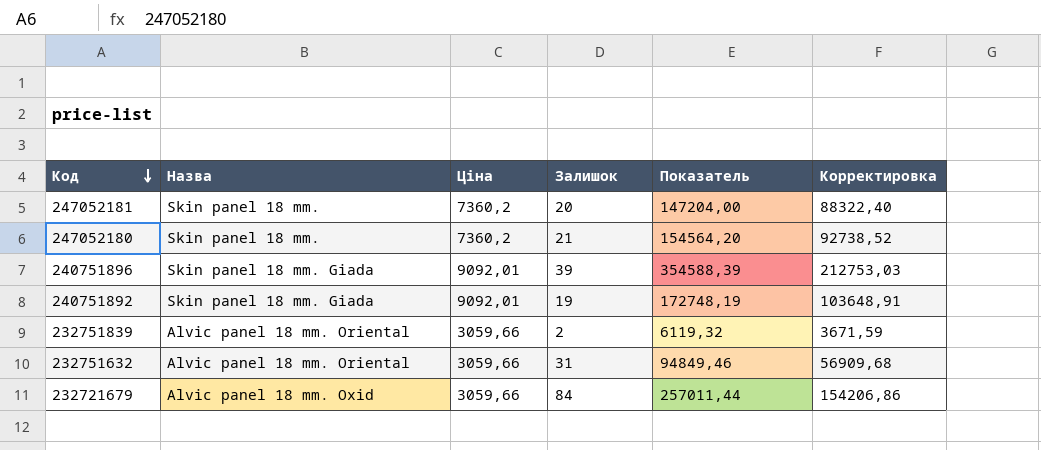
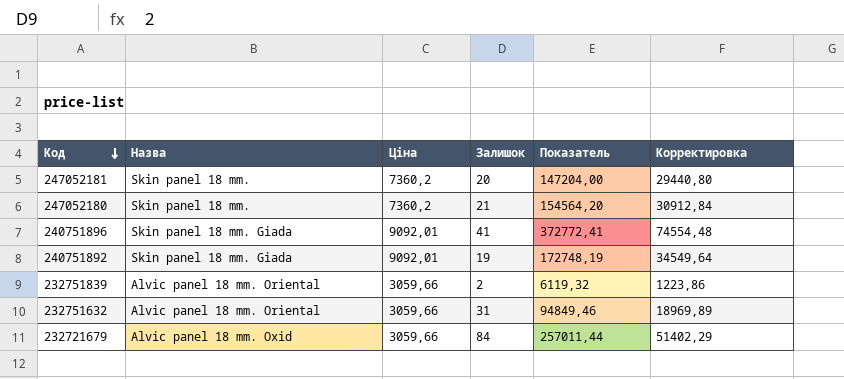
column Корректировка | formula: [Показатель] * 0,6 -> [Показатель] * 0,2
240751896 | Залишок: 39 -> 41
240751896 | Показатель: 354588,39 -> 372772,41

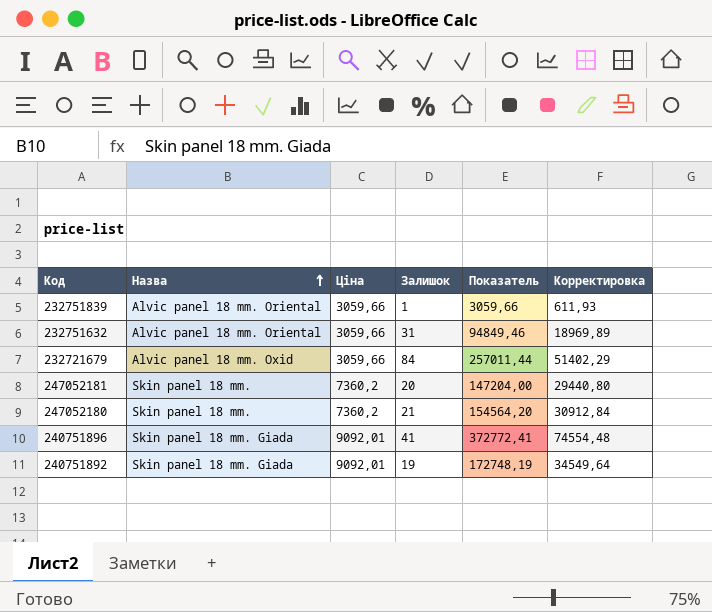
row order: Код descending -> Назва ascending
232751839 | Залишок: 2 -> 1
232751839 | Показатель: 6119,32 -> 3059,66
232751839 | Корректировка: 1223,86 -> 611,93

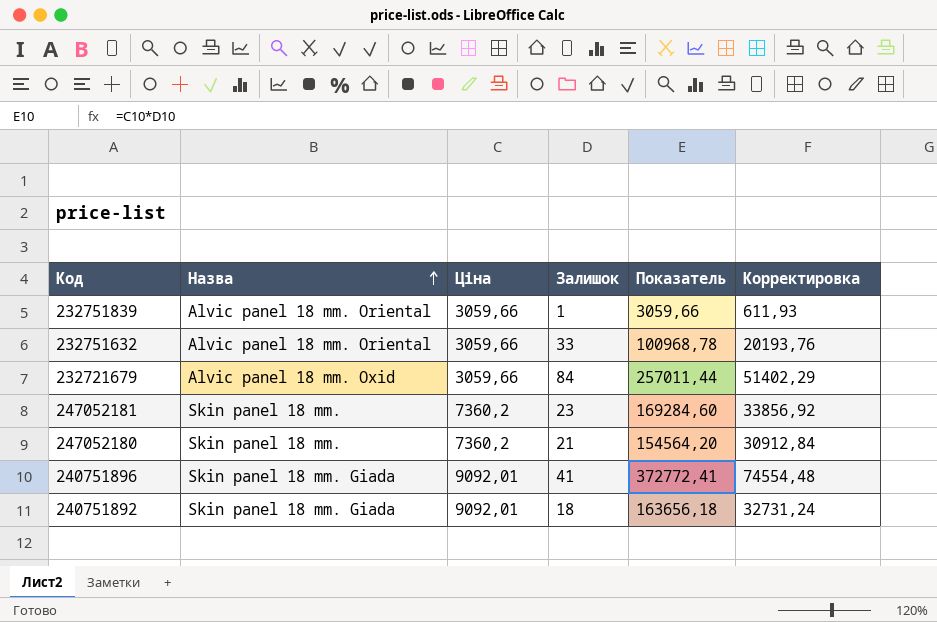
232751632 | Залишок: 31 -> 33
232751632 | Показатель: 94849,46 -> 100968,78
232751632 | Корректировка: 18969,89 -> 20193,76
247052181 | Залишок: 20 -> 23
247052181 | Показатель: 147204,00 -> 169284,60
247052181 | Корректировка: 29440,80 -> 33856,92
240751892 | Залишок: 19 -> 18
240751892 | Показатель: 172748,19 -> 163656,18
240751892 | Корректировка: 34549,64 -> 32731,24

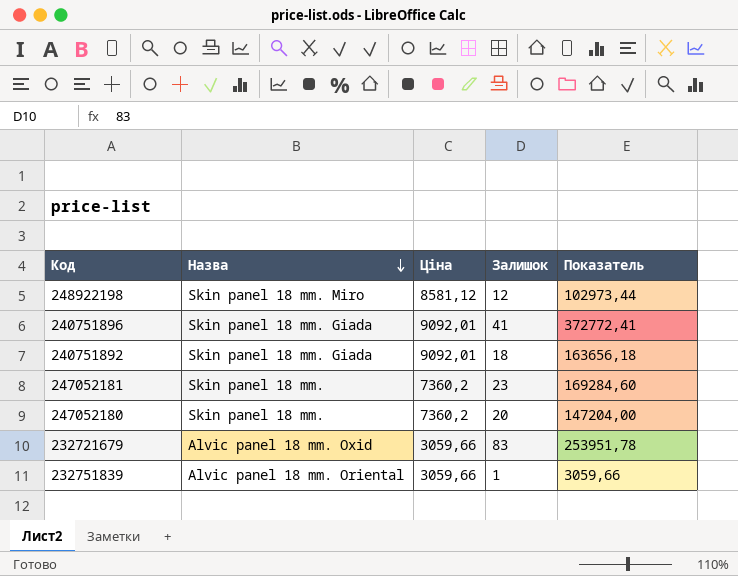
row order: Назва ascending -> Назва descending
column Корректировка | formula: [Показатель] * 0,2 -> none
row 232751632: Alvic panel 18 mm. Oriental | 3059,66 | 33 | 100968,78 | 20193,76 -> none
row 248922198: none -> Skin panel 18 mm. Miro | 8581,12 | 12 | 102973,44
247052180 | Залишок: 21 -> 20
247052180 | Показатель: 154564,20 -> 147204,00
232721679 | Залишок: 84 -> 83
232721679 | Показатель: 257011,44 -> 253951,78

